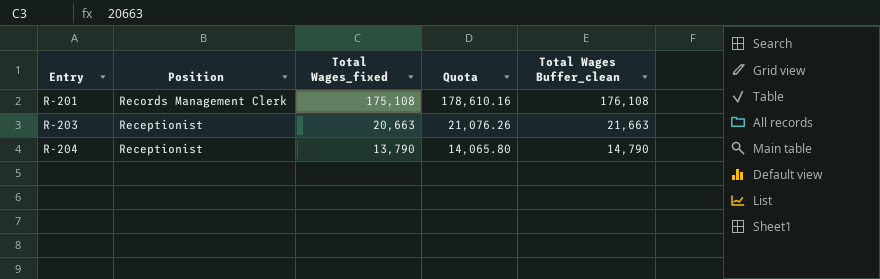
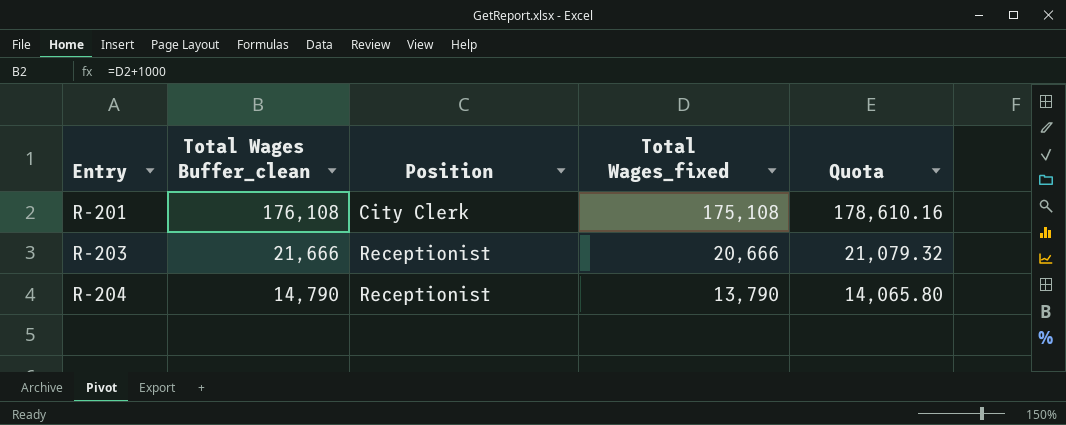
column Total Wages Buffer_clean | position: 5 -> 2
R-201 | Position: Records Management Clerk -> City Clerk
R-203 | Total Wages Buffer_clean: 21,663 -> 21,666
R-203 | Total Wages_fixed: 20,663 -> 20,666
R-203 | Quota: 21,076.26 -> 21,079.32

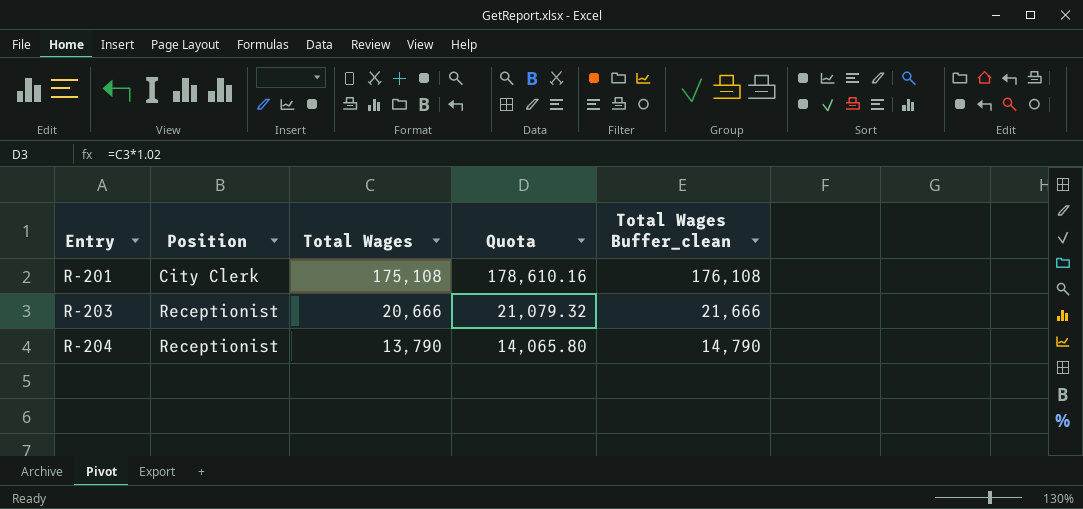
column name: Total Wages_fixed -> Total Wages
column Total Wages Buffer_clean | position: 2 -> 5

